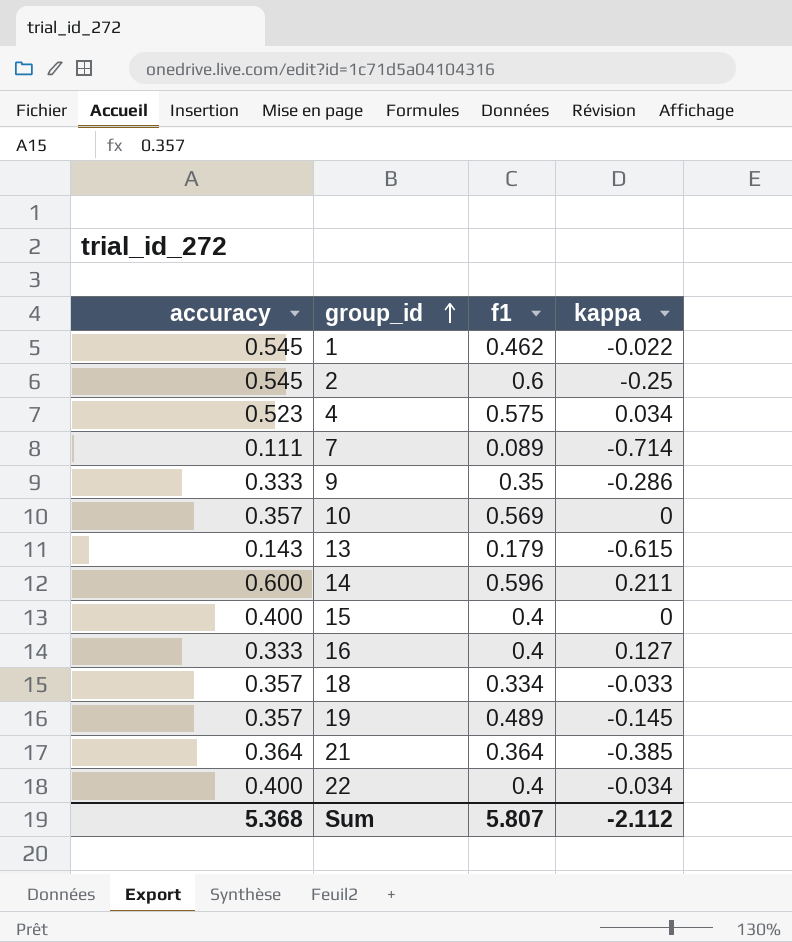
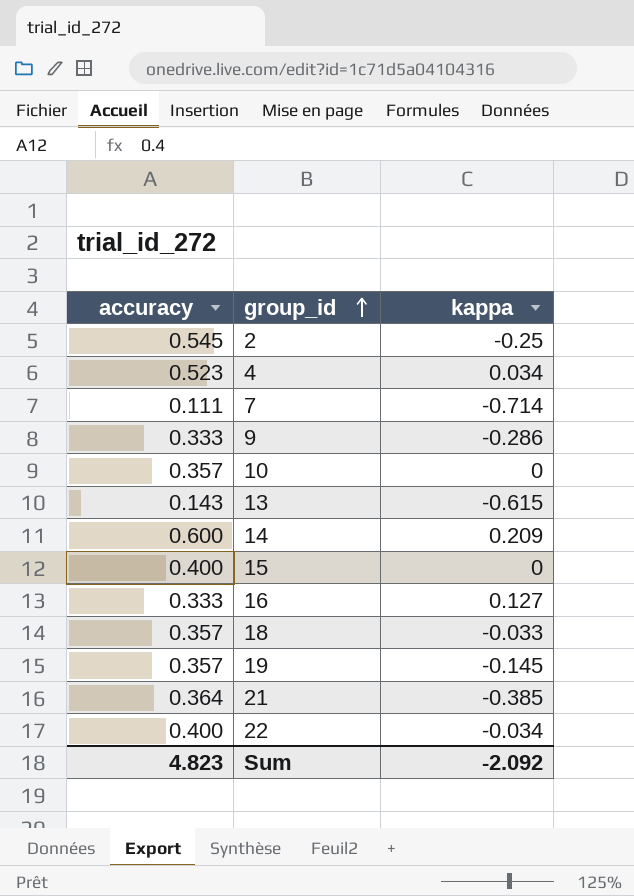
column f1 | position: 3 -> none
row 1: 0.545 | 0.462 | -0.022 -> none
14 | kappa: 0.211 -> 0.209
Sum | accuracy: 5.368 -> 4.823
Sum | kappa: -2.112 -> -2.092

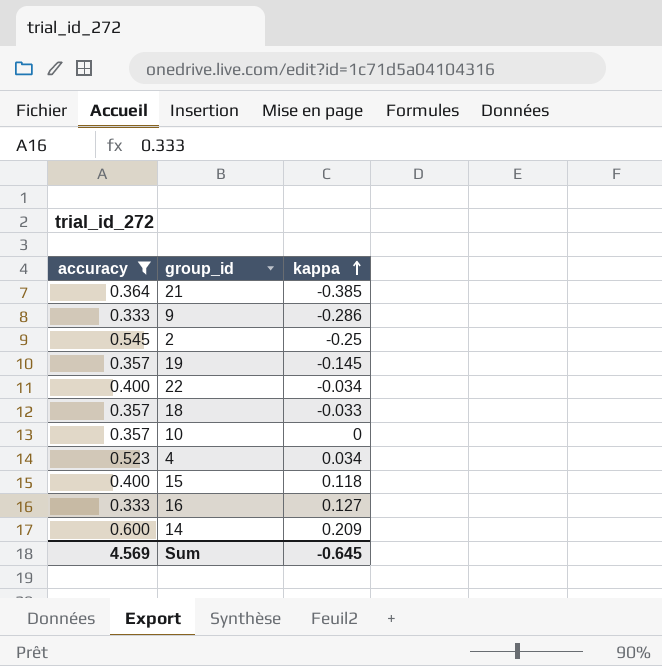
filter: none -> accuracy >= 0.333
row order: group_id ascending -> kappa ascending
15 | kappa: 0 -> 0.118
Sum | accuracy: 4.823 -> 4.569
Sum | kappa: -2.092 -> -0.645

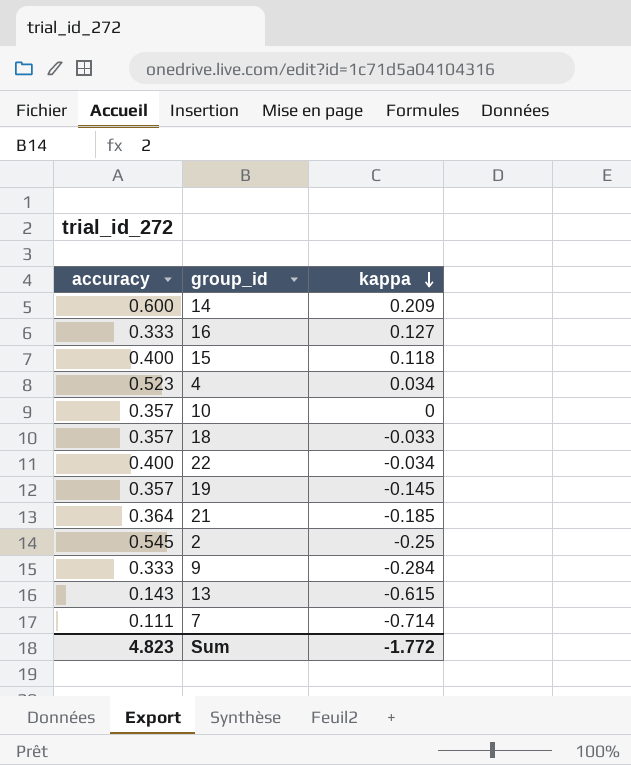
filter: accuracy >= 0.333 -> none
row order: kappa ascending -> kappa descending
21 | kappa: -0.385 -> -0.185
9 | kappa: -0.286 -> -0.284
Sum | accuracy: 4.569 -> 4.823
Sum | kappa: -0.645 -> -1.772

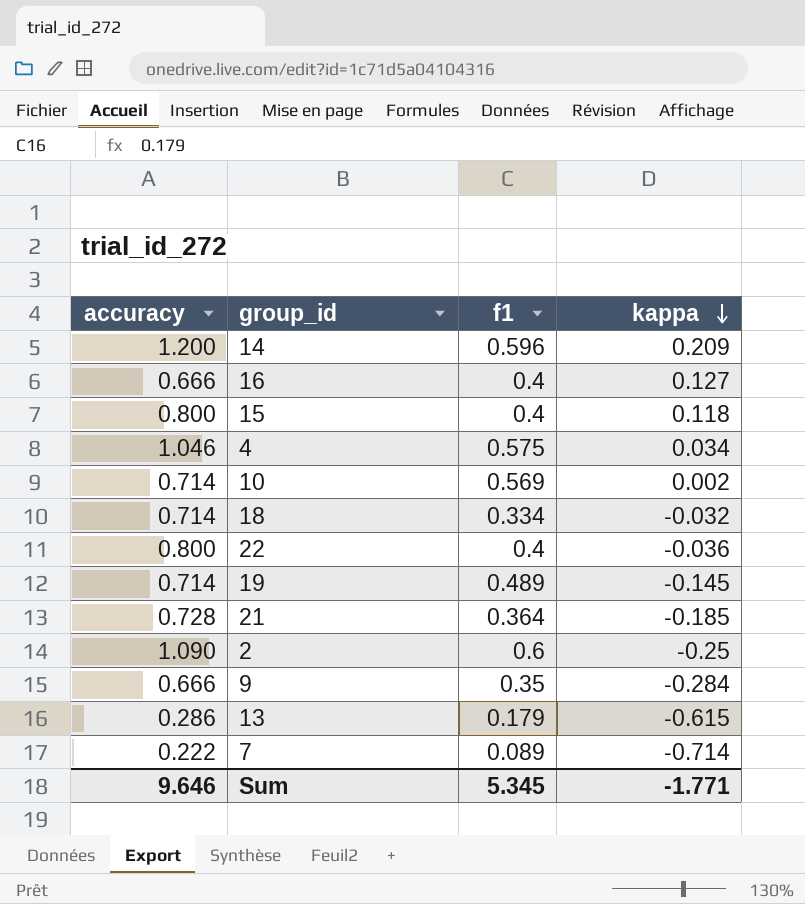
column f1 | position: none -> 3
14 | accuracy: 0.600 -> 1.200
16 | accuracy: 0.333 -> 0.666
15 | accuracy: 0.400 -> 0.800
4 | accuracy: 0.523 -> 1.046
10 | accuracy: 0.357 -> 0.714
10 | kappa: 0 -> 0.002
18 | accuracy: 0.357 -> 0.714
18 | kappa: -0.033 -> -0.032
22 | accuracy: 0.400 -> 0.800
22 | kappa: -0.034 -> -0.036
19 | accuracy: 0.357 -> 0.714
21 | accuracy: 0.364 -> 0.728
2 | accuracy: 0.545 -> 1.090
9 | accuracy: 0.333 -> 0.666
13 | accuracy: 0.143 -> 0.286
7 | accuracy: 0.111 -> 0.222
Sum | accuracy: 4.823 -> 9.646
Sum | kappa: -1.772 -> -1.771

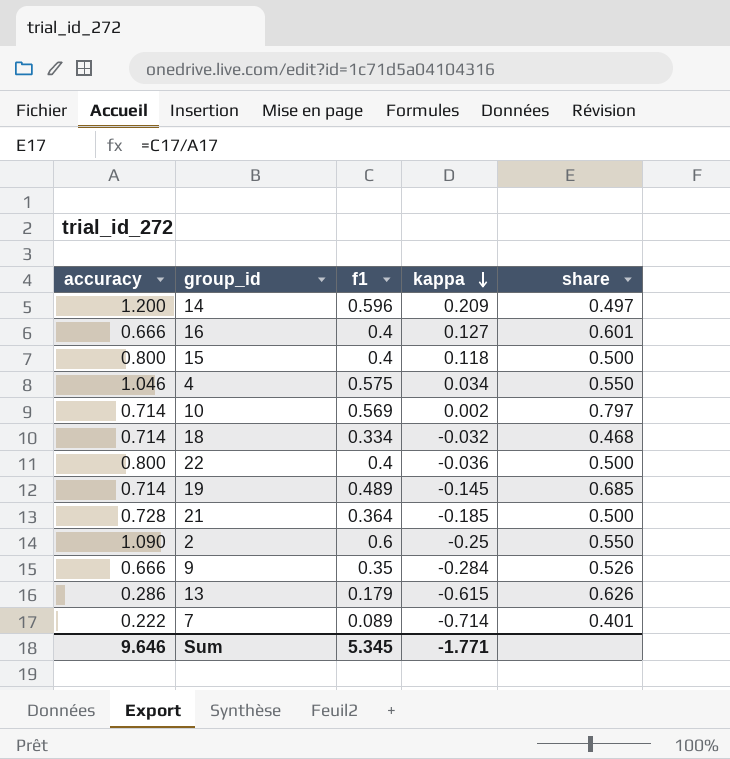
column share | formula: none -> [f1] / [accuracy]

